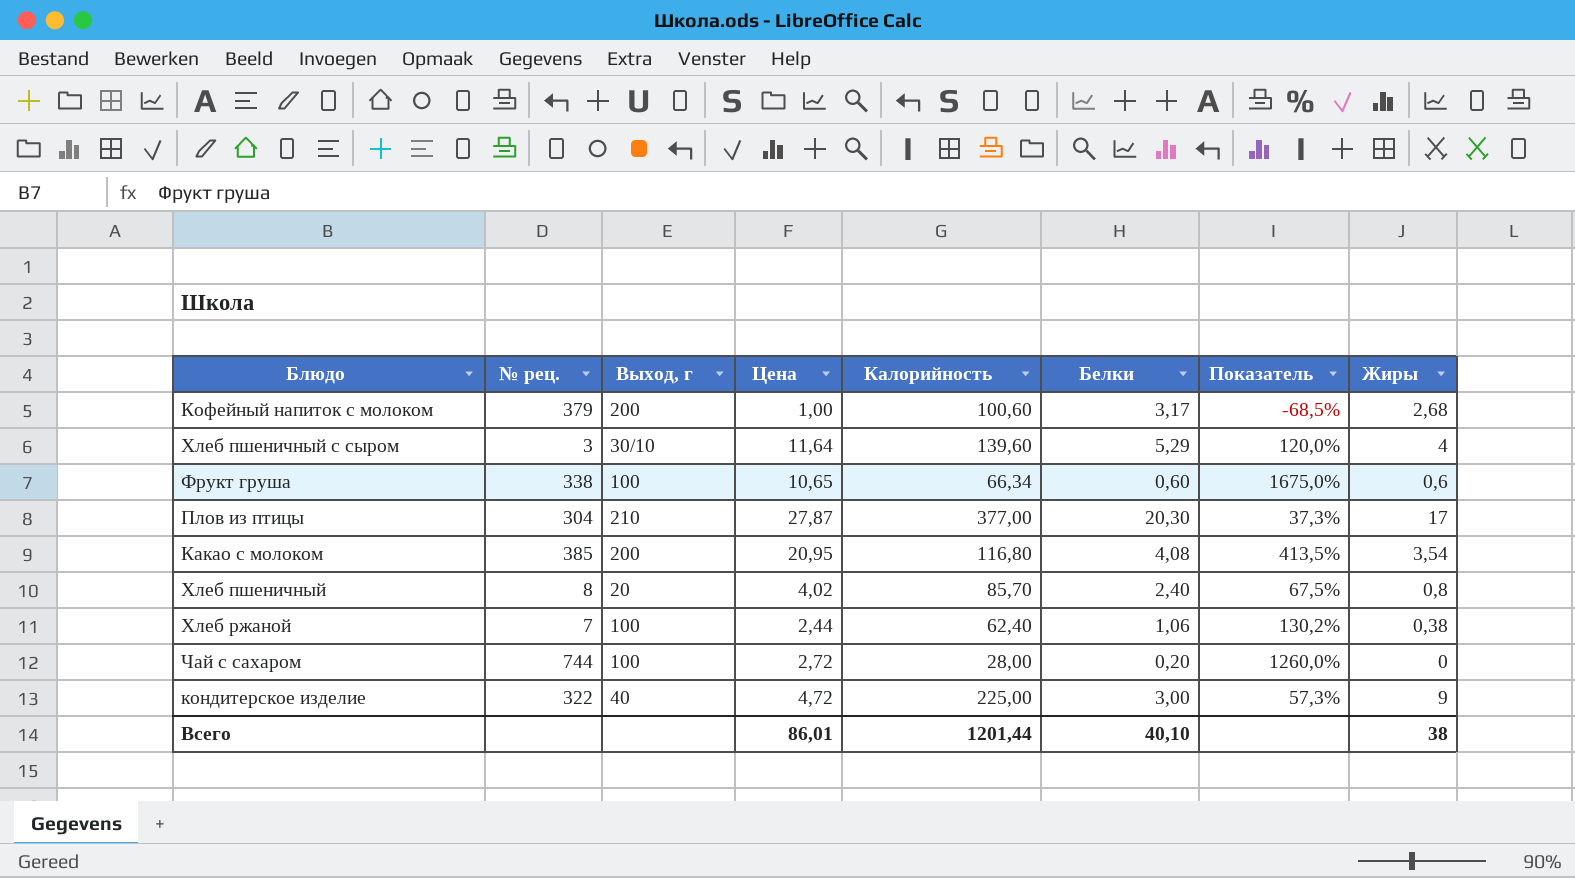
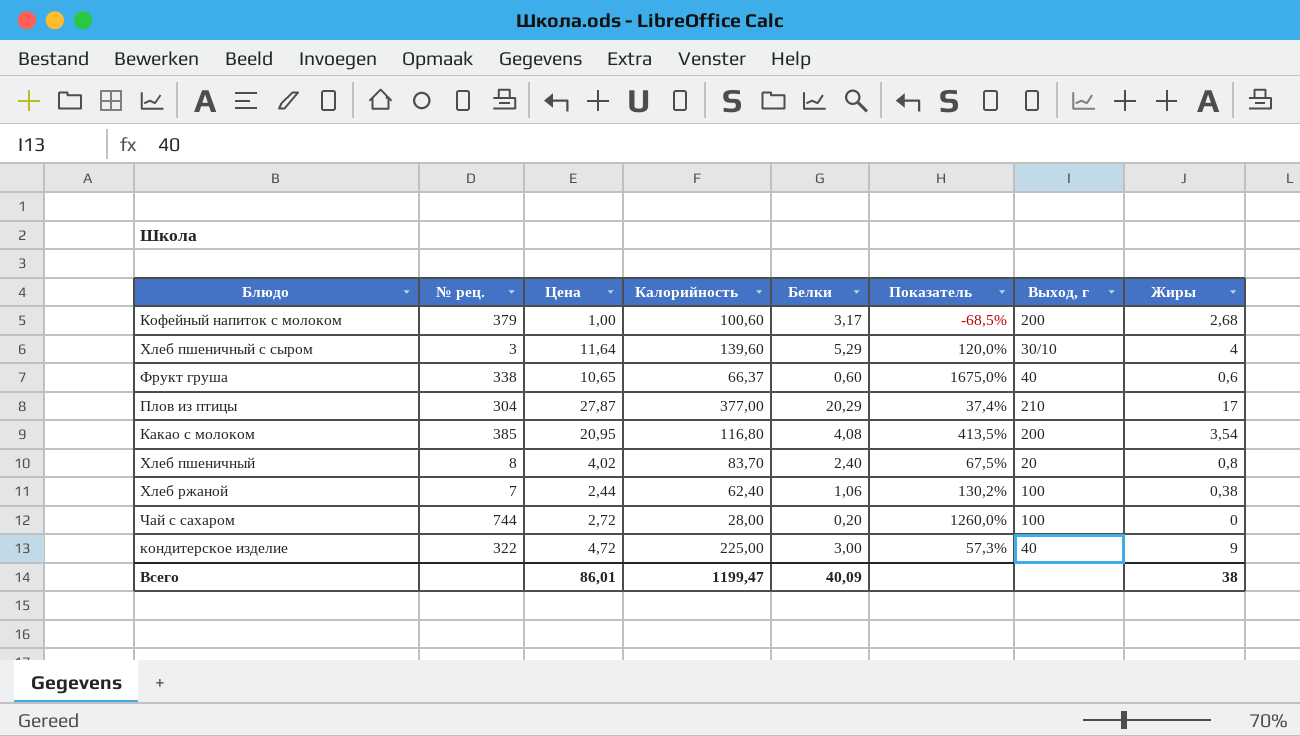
column Выход, г | position: 3 -> 7
Фрукт груша | Калорийность: 66,34 -> 66,37
Фрукт груша | Выход, г: 100 -> 40
Плов из птицы | Белки: 20,30 -> 20,29
Плов из птицы | Показатель: 37,3% -> 37,4%
Хлеб пшеничный | Калорийность: 85,70 -> 83,70
Всего | Калорийность: 1201,44 -> 1199,47
Всего | Белки: 40,10 -> 40,09

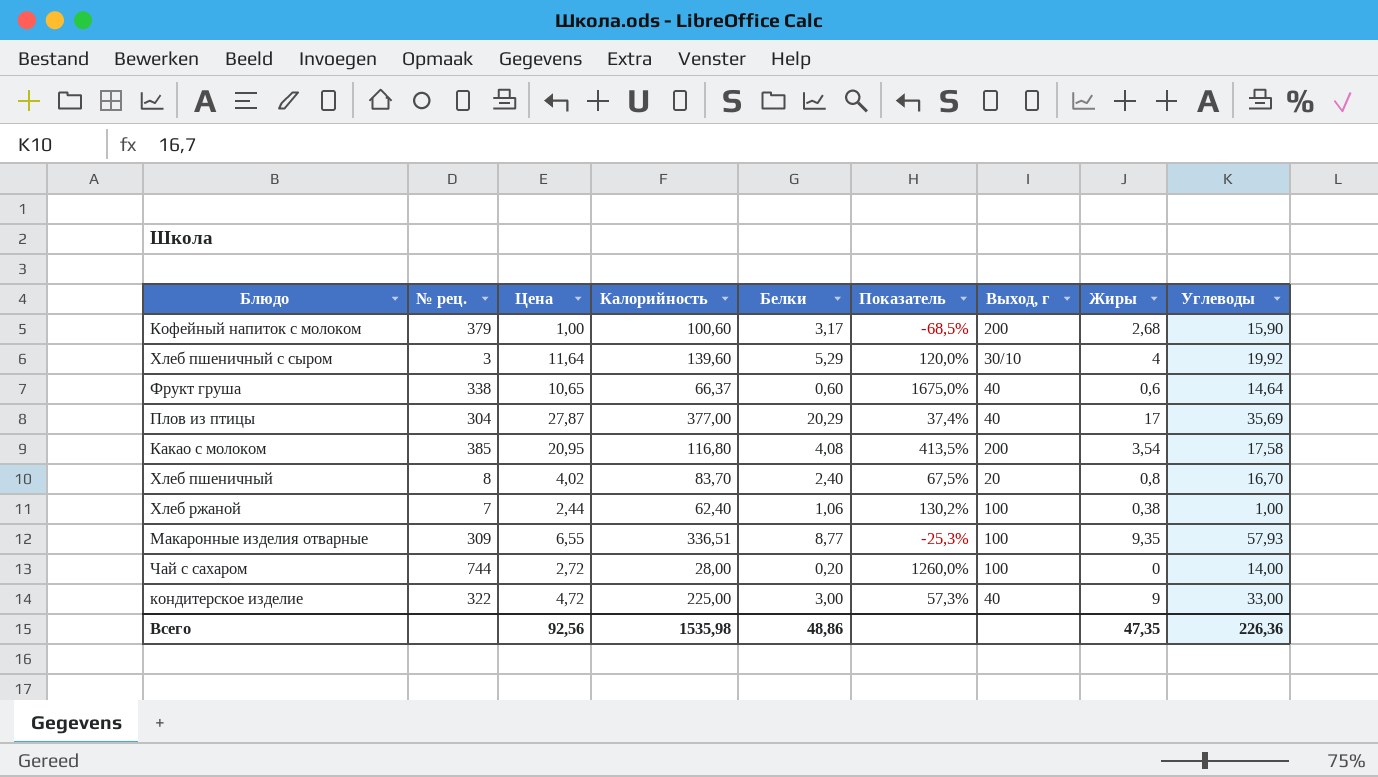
column Углеводы | position: none -> 9
Плов из птицы | Выход, г: 210 -> 40
row Макаронные изделия отварные: none -> 309 | 6,55 | 336,51 | 8,77 | -25,3% | 100 | 9,35 | 57,93
Всего | Цена: 86,01 -> 92,56
Всего | Калорийность: 1199,47 -> 1535,98
Всего | Белки: 40,09 -> 48,86
Всего | Жиры: 38 -> 47,35

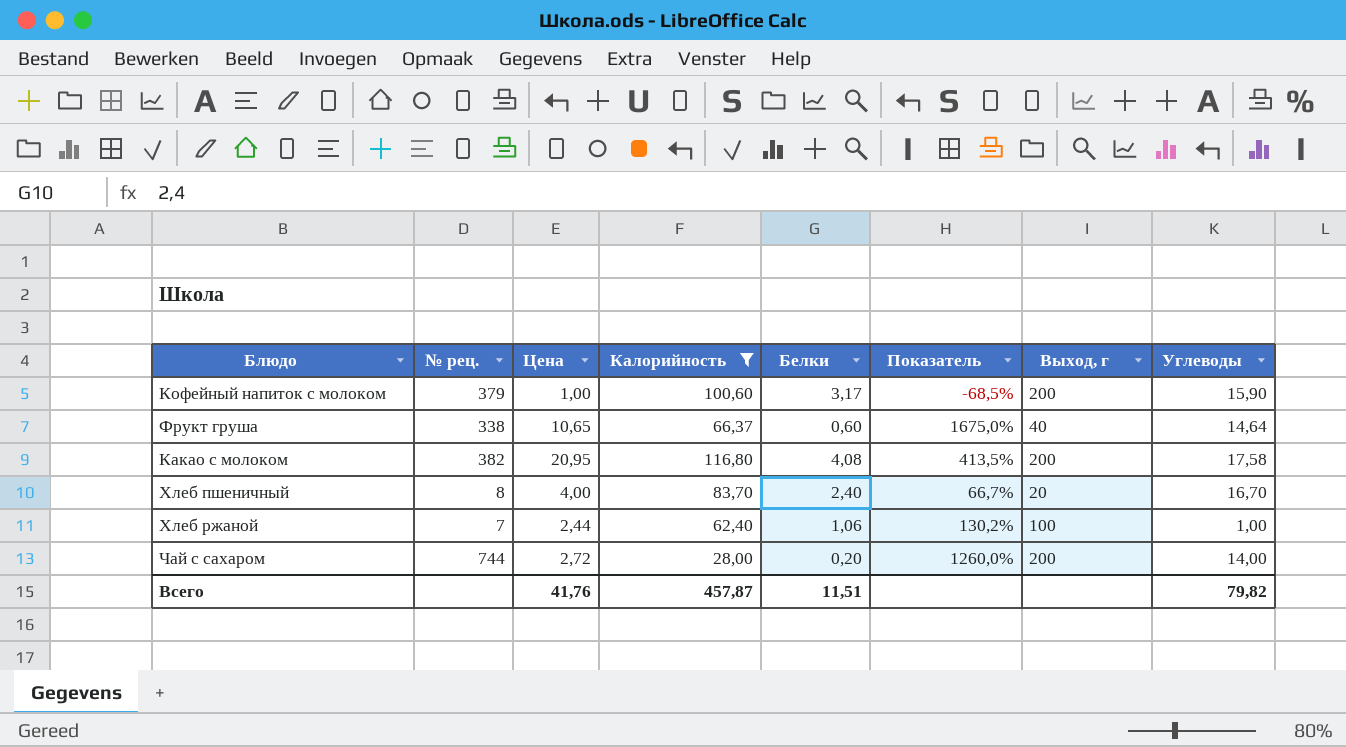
filter: none -> Калорийность <= 116,80
column Жиры | position: 8 -> none
Какао с молоком | № рец.: 385 -> 382
Хлеб пшеничный | Цена: 4,02 -> 4,00
Хлеб пшеничный | Показатель: 67,5% -> 66,7%
Чай с сахаром | Выход, г: 100 -> 200
Всего | Цена: 92,56 -> 41,76
Всего | Калорийность: 1535,98 -> 457,87
Всего | Белки: 48,86 -> 11,51
Всего | Углеводы: 226,36 -> 79,82

